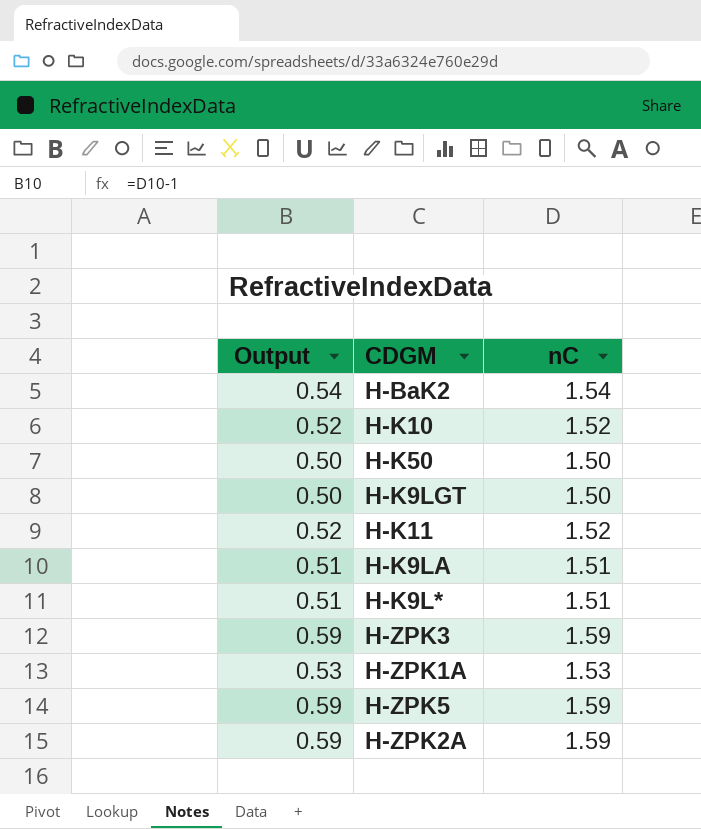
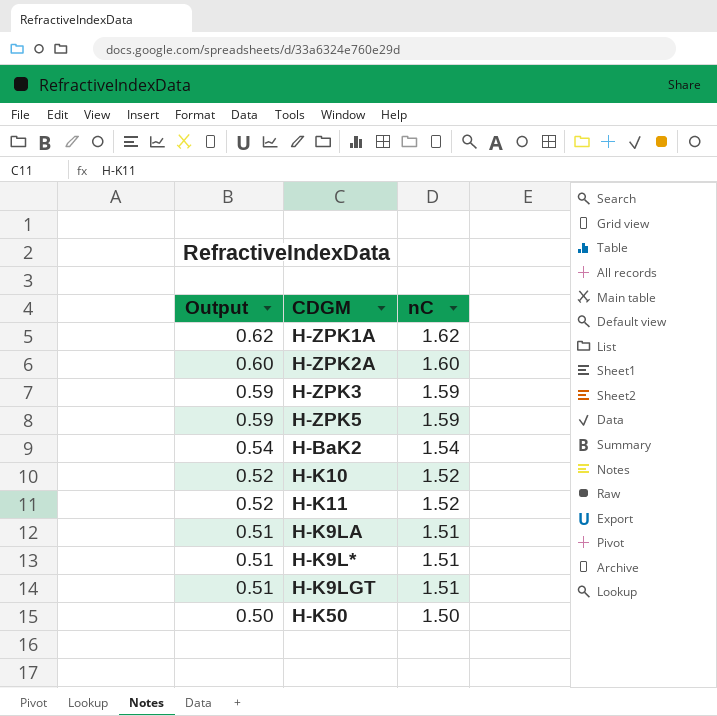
row order: none -> Output descending
H-ZPK1A | Output: 0.53 -> 0.62
H-ZPK1A | nC: 1.53 -> 1.62
H-ZPK2A | Output: 0.59 -> 0.60
H-ZPK2A | nC: 1.59 -> 1.60
H-K9LGT | Output: 0.50 -> 0.51
H-K9LGT | nC: 1.50 -> 1.51

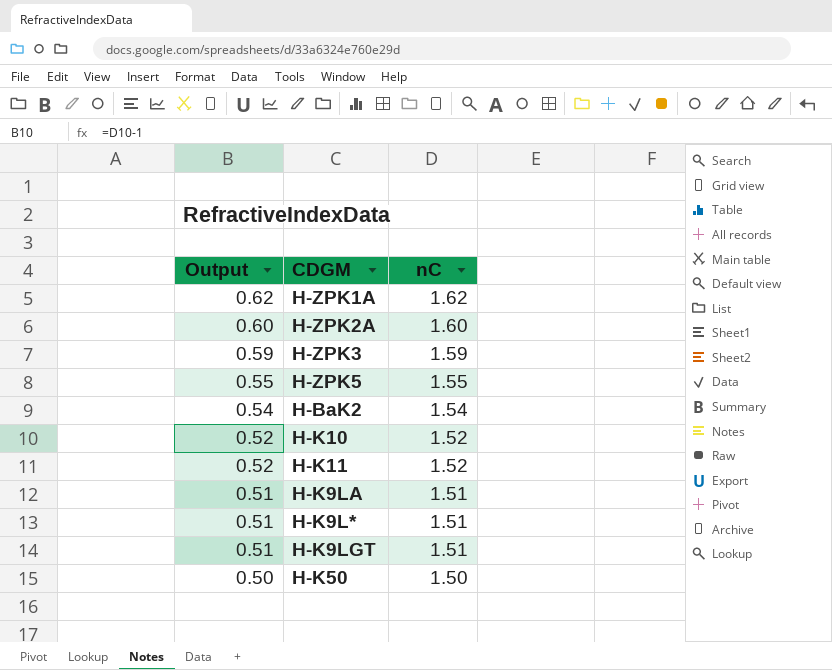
H-ZPK5 | Output: 0.59 -> 0.55
H-ZPK5 | nC: 1.59 -> 1.55

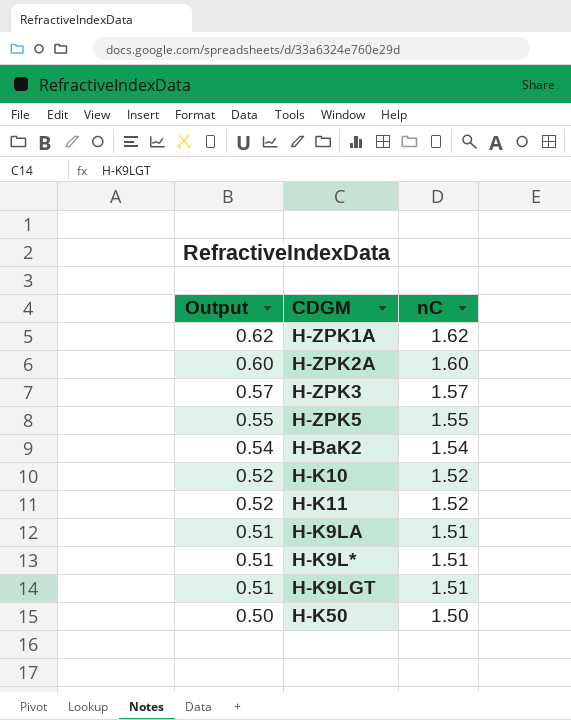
H-ZPK3 | Output: 0.59 -> 0.57
H-ZPK3 | nC: 1.59 -> 1.57

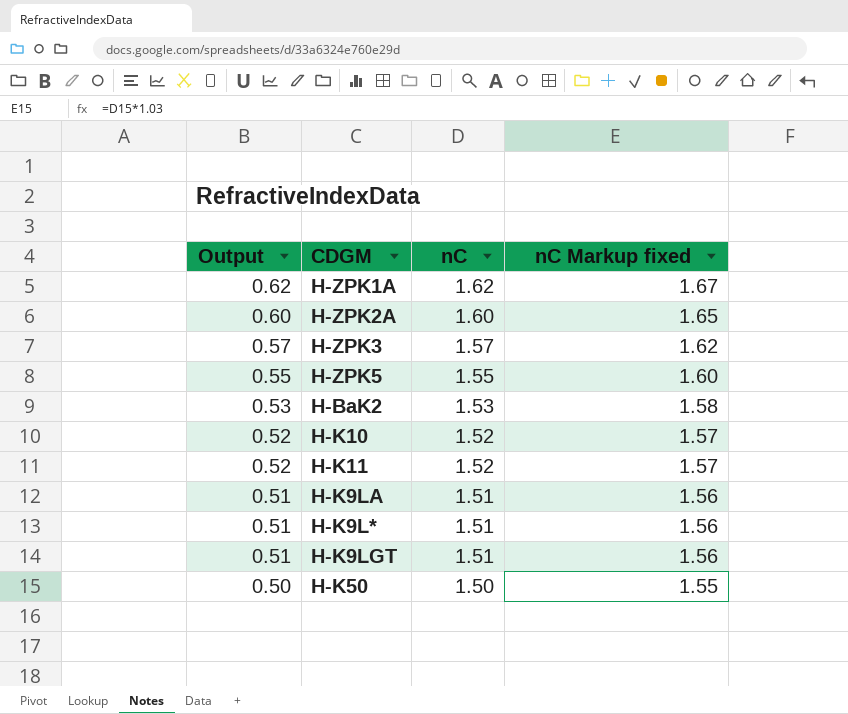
column nC Markup fixed | formula: none -> [nC] * 1.03
H-BaK2 | Output: 0.54 -> 0.53
H-BaK2 | nC: 1.54 -> 1.53

